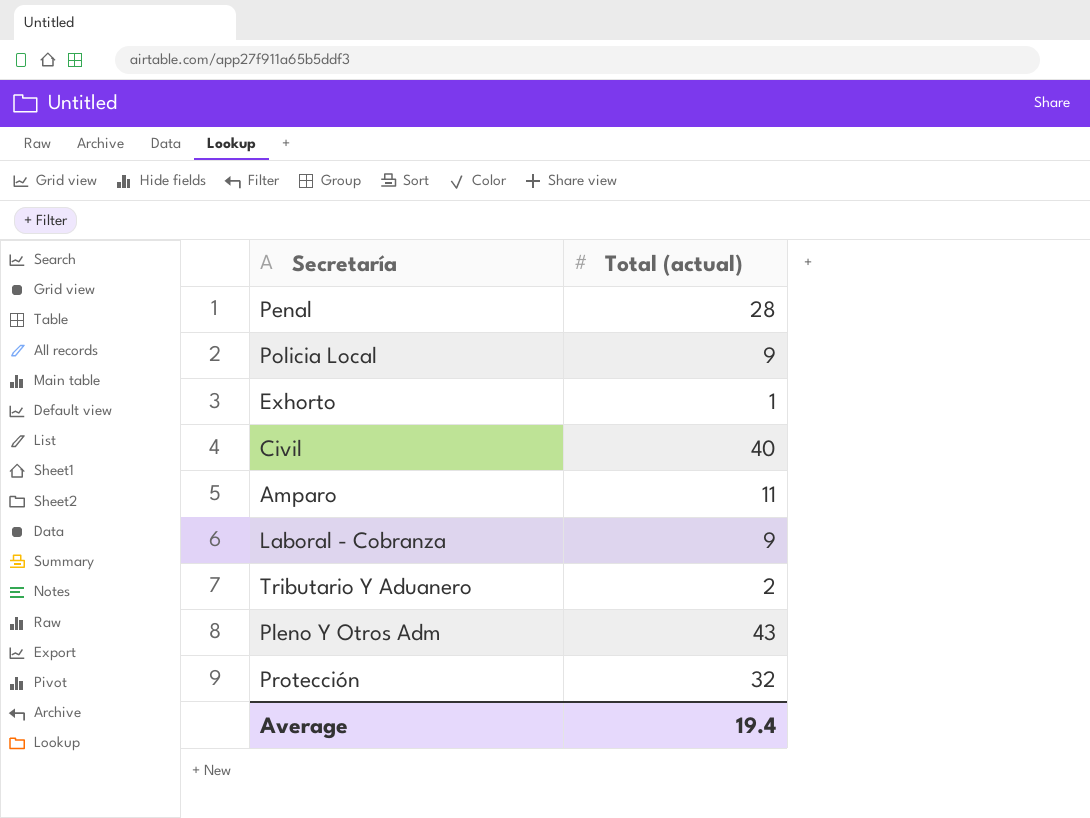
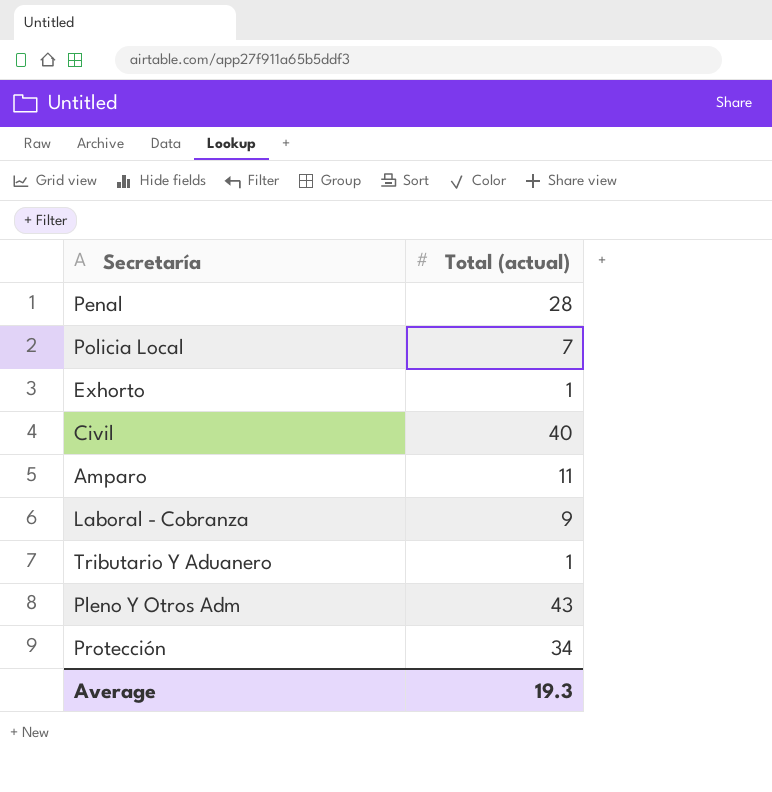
Policia Local | Total (actual): 9 -> 7
Tributario Y Aduanero | Total (actual): 2 -> 1
Protección | Total (actual): 32 -> 34
Average | Total (actual): 19.4 -> 19.3

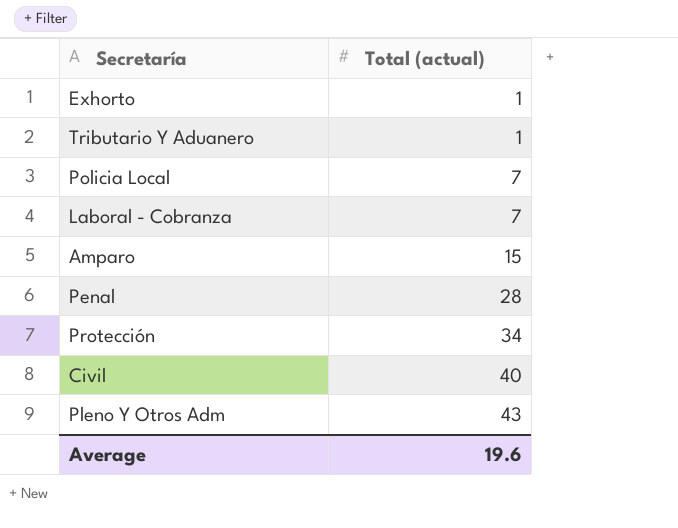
row order: none -> Total (actual) ascending
Laboral - Cobranza | Total (actual): 9 -> 7
Amparo | Total (actual): 11 -> 15
Average | Total (actual): 19.3 -> 19.6

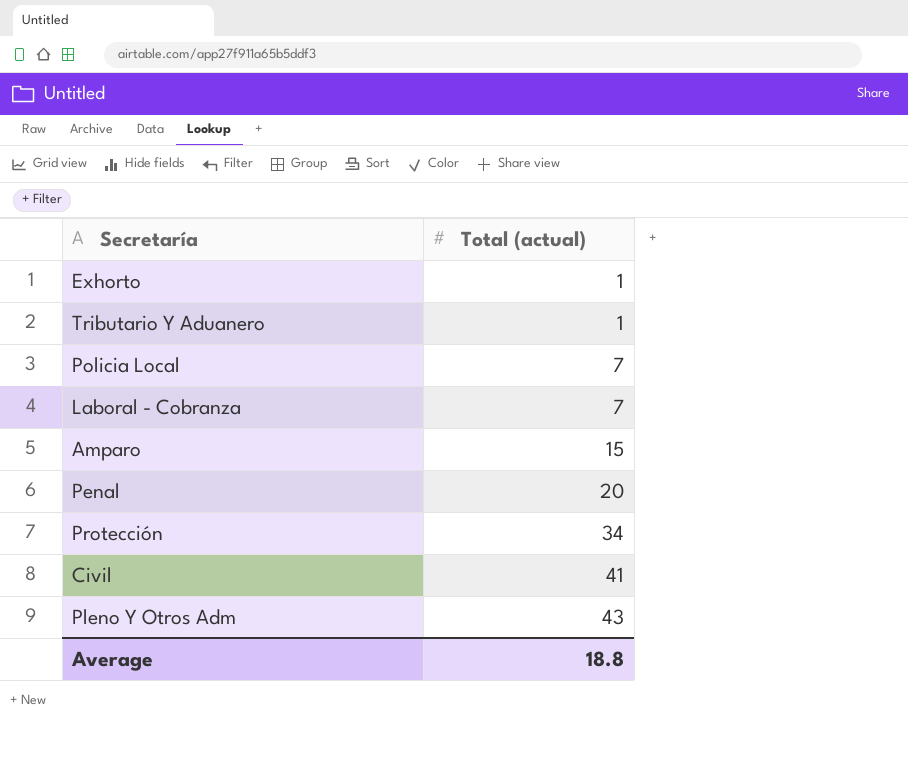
Penal | Total (actual): 28 -> 20
Civil | Total (actual): 40 -> 41
Average | Total (actual): 19.6 -> 18.8

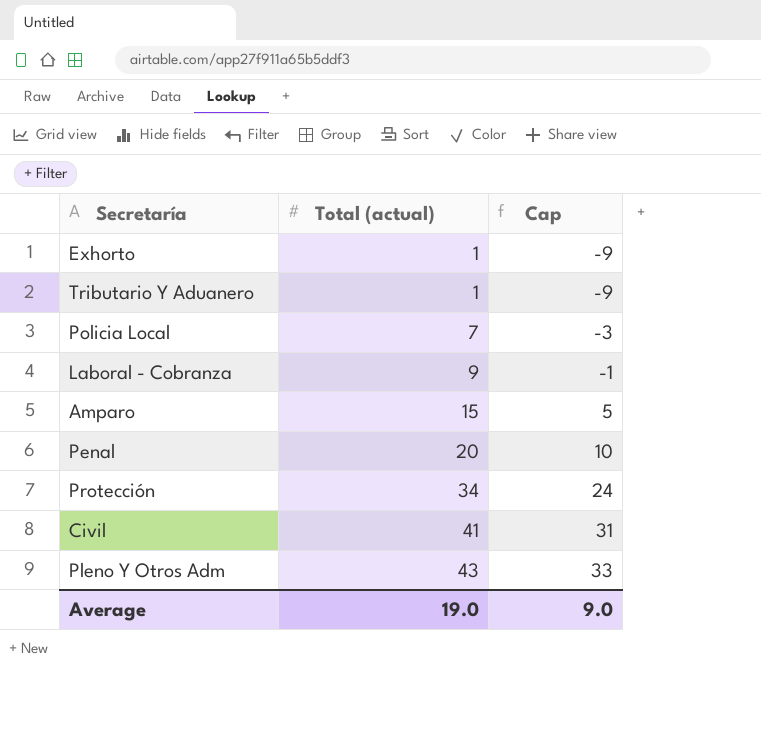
column Cap | formula: none -> [Total (actual)] - 10
Laboral - Cobranza | Total (actual): 7 -> 9
Average | Total (actual): 18.8 -> 19.0

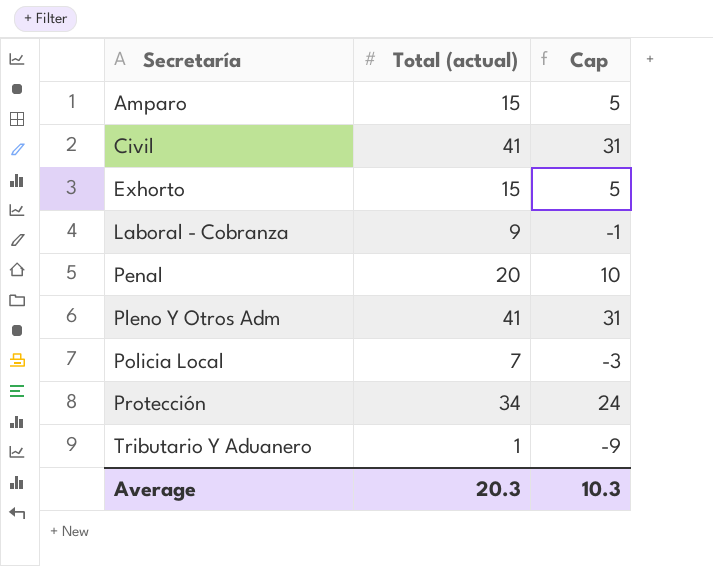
row order: Total (actual) ascending -> Secretaría ascending
Exhorto | Total (actual): 1 -> 15
Exhorto | Cap: -9 -> 5
Pleno Y Otros Adm | Total (actual): 43 -> 41
Pleno Y Otros Adm | Cap: 33 -> 31
Average | Total (actual): 19.0 -> 20.3
Average | Cap: 9.0 -> 10.3

